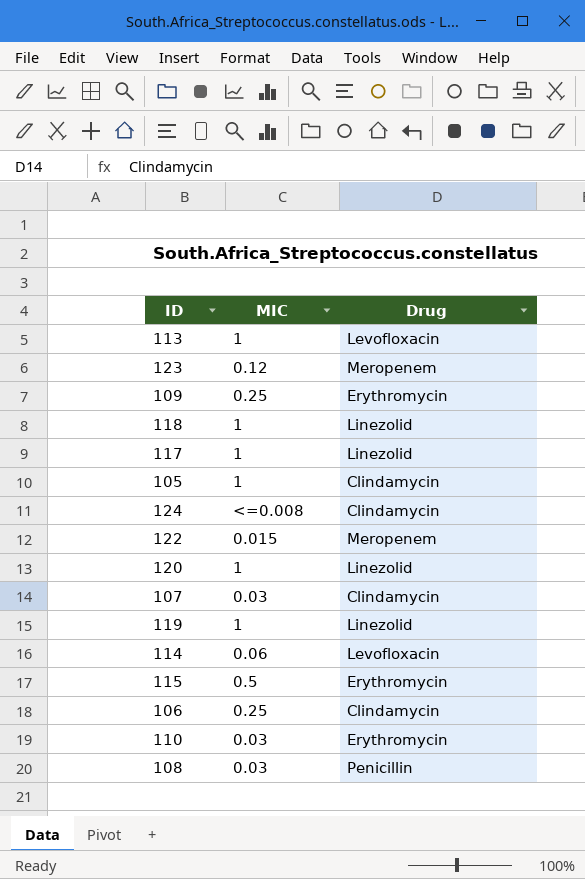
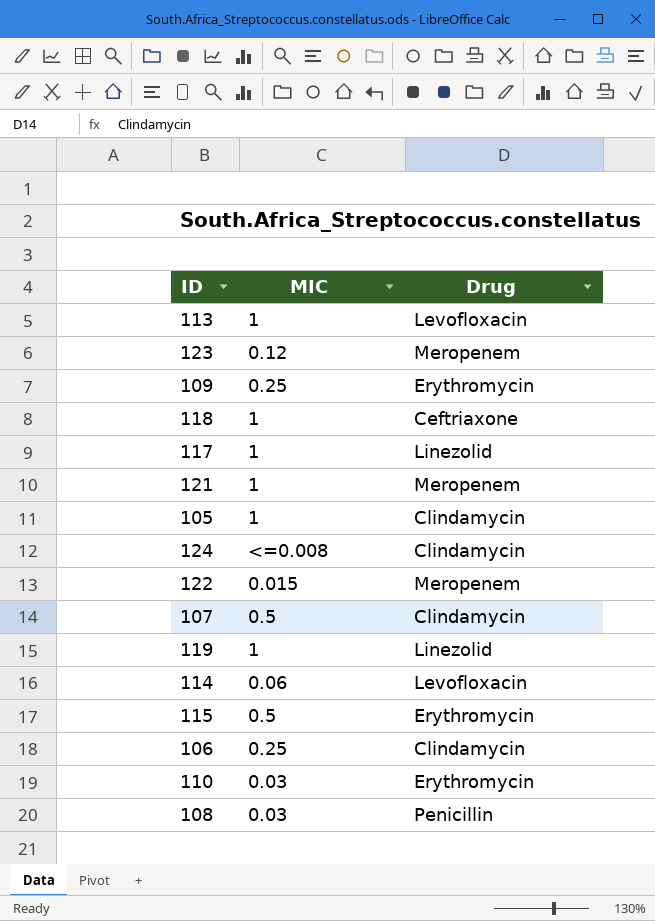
row 120: 1 | Linezolid -> none
118 | Drug: Linezolid -> Ceftriaxone
row 121: none -> 1 | Meropenem
107 | MIC: 0.03 -> 0.5

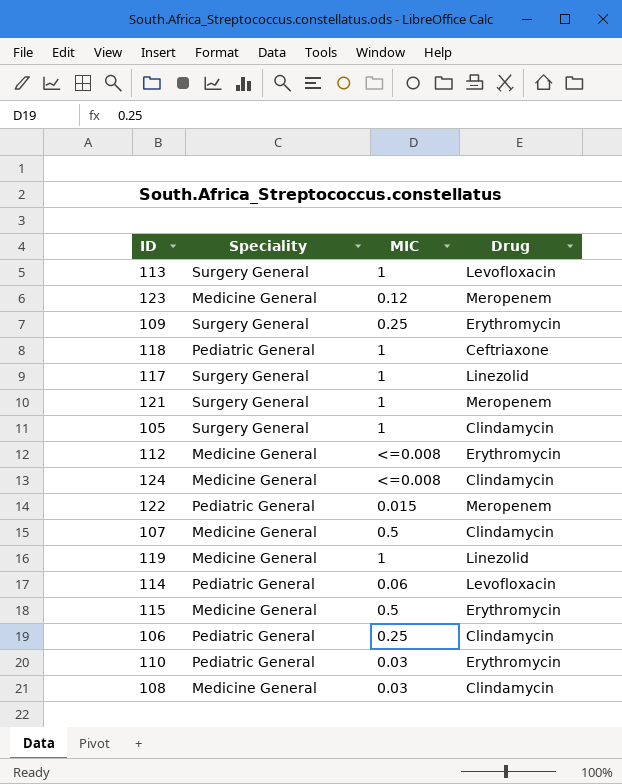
column Speciality | position: none -> 2
row 112: none -> Medicine General | <=0.008 | Erythromycin
108 | Drug: Penicillin -> Clindamycin

